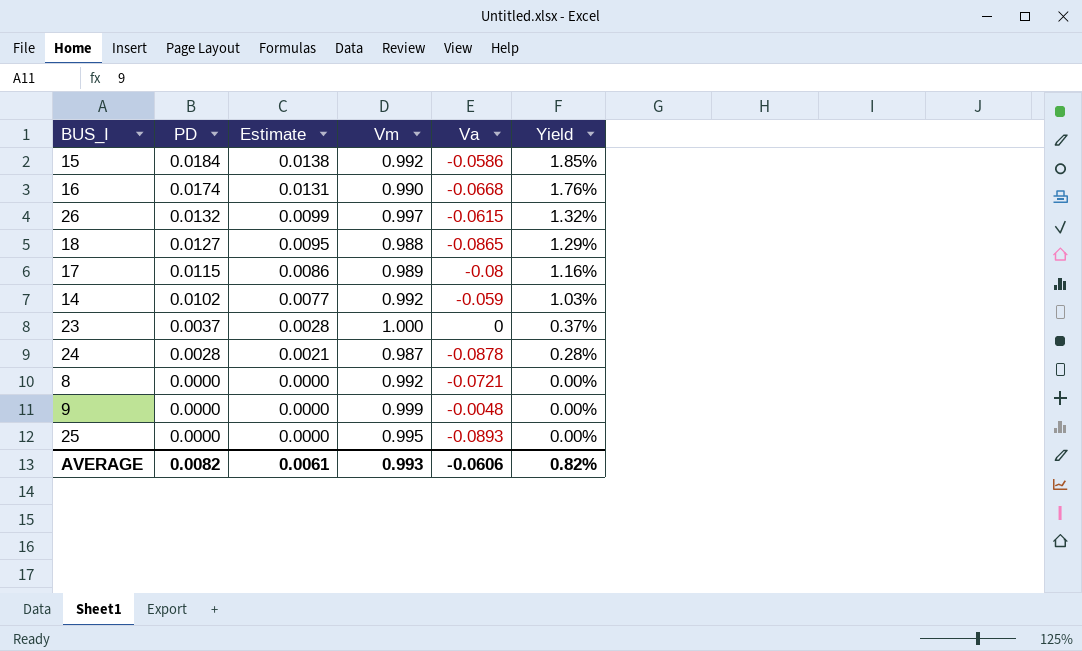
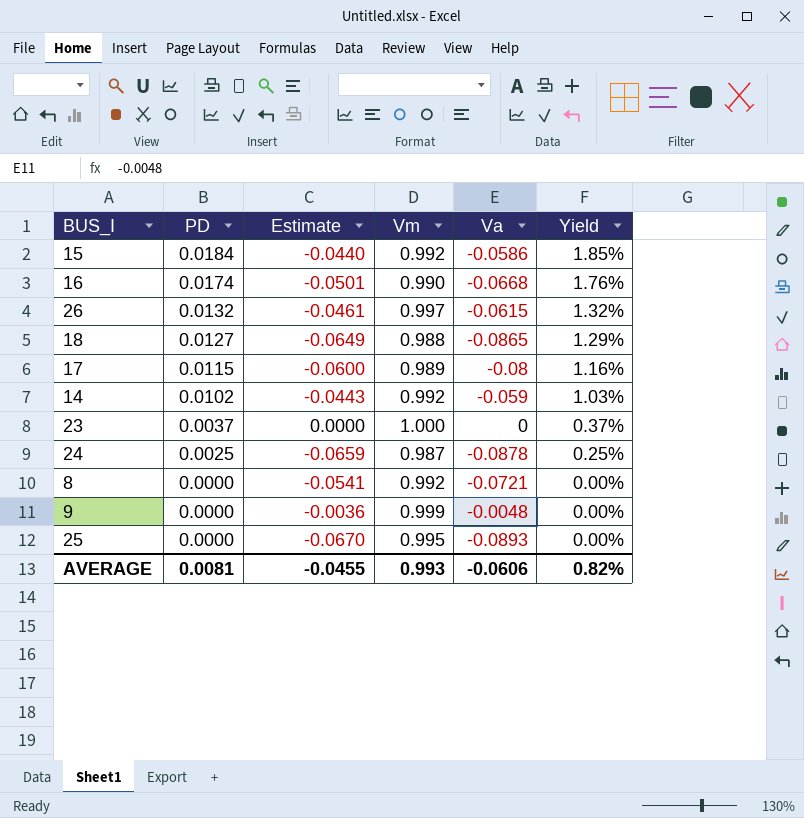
column Estimate | formula: [PD] * 0.75 -> [Va] * 0.75
24 | PD: 0.0028 -> 0.0025
24 | Yield: 0.28% -> 0.25%
AVERAGE | PD: 0.0082 -> 0.0081
AVERAGE | Estimate: 0.0061 -> -0.0455

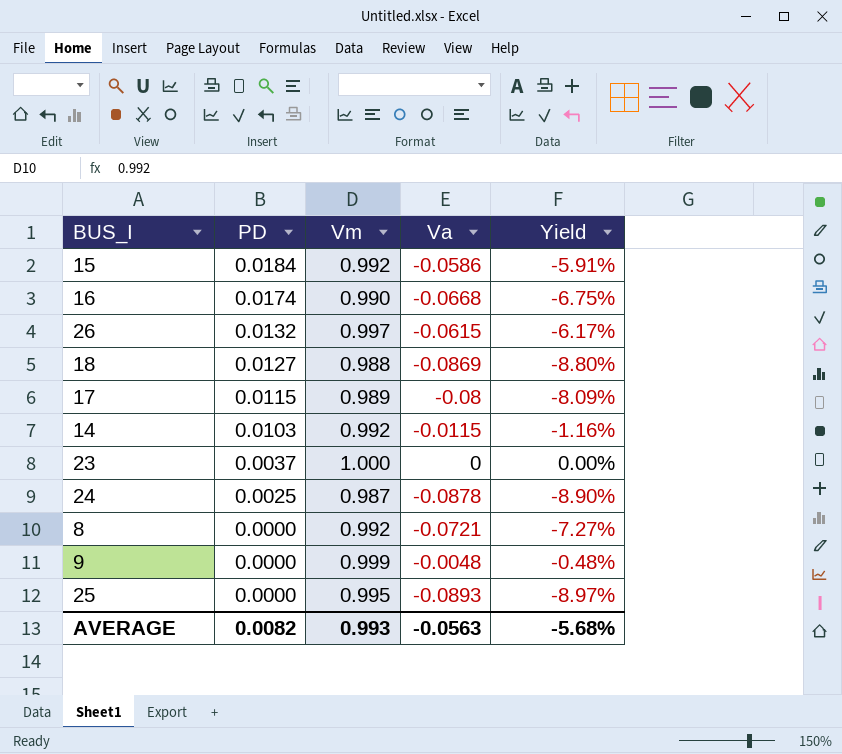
column Estimate | formula: [Va] * 0.75 -> none
column Yield | formula: [PD] / [Vm] -> [Va] / [Vm]
18 | Va: -0.0865 -> -0.0869
14 | PD: 0.0102 -> 0.0103
14 | Va: -0.059 -> -0.0115
AVERAGE | PD: 0.0081 -> 0.0082
AVERAGE | Va: -0.0606 -> -0.0563
AVERAGE | Yield: 0.82% -> -5.68%

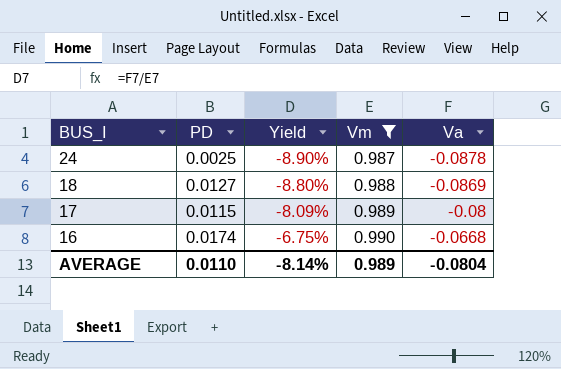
filter: none -> Vm <= 0.990
row order: PD descending -> BUS_I descending
column Yield | position: 5 -> 3
AVERAGE | PD: 0.0082 -> 0.0110
AVERAGE | Yield: -5.68% -> -8.14%
AVERAGE | Vm: 0.993 -> 0.989
AVERAGE | Va: -0.0563 -> -0.0804

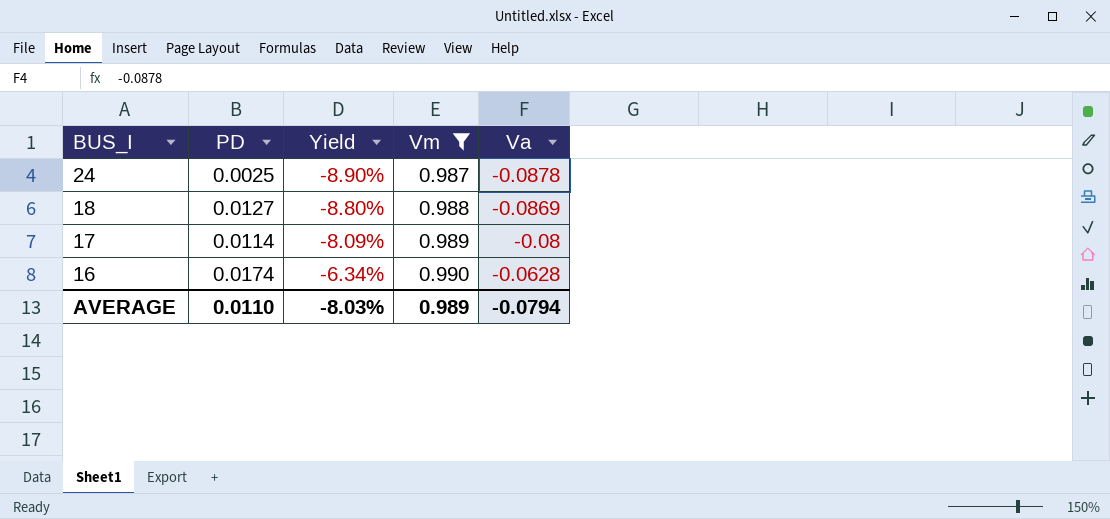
17 | PD: 0.0115 -> 0.0114
16 | Yield: -6.75% -> -6.34%
16 | Va: -0.0668 -> -0.0628
AVERAGE | Yield: -8.14% -> -8.03%
AVERAGE | Va: -0.0804 -> -0.0794

